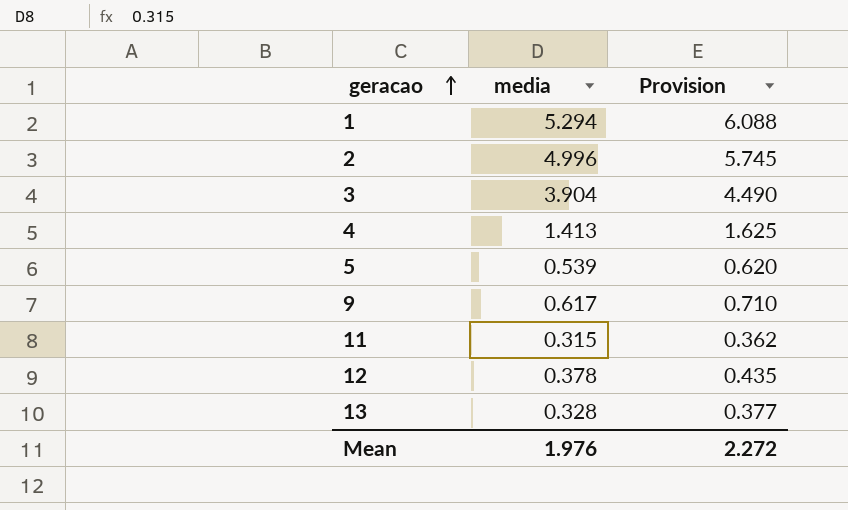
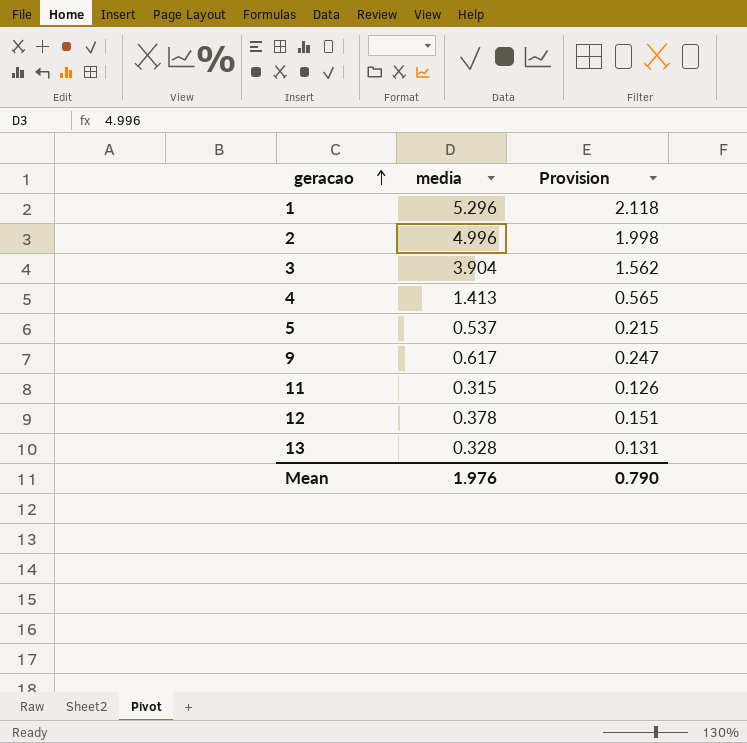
column Provision | formula: [media] * 1.15 -> [media] * 0.4
1 | media: 5.294 -> 5.296
5 | media: 0.539 -> 0.537
Mean | Provision: 2.272 -> 0.790

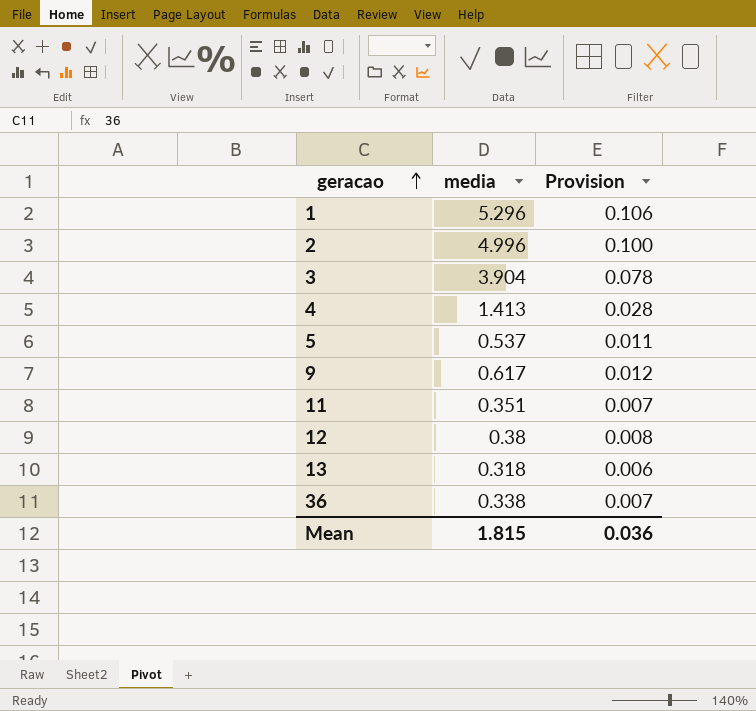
column Provision | formula: [media] * 0.4 -> [media] * 0.02
11 | media: 0.315 -> 0.351
12 | media: 0.378 -> 0.38
13 | media: 0.328 -> 0.318
row 36: none -> 0.338 | 0.007
Mean | media: 1.976 -> 1.815
Mean | Provision: 0.790 -> 0.036

